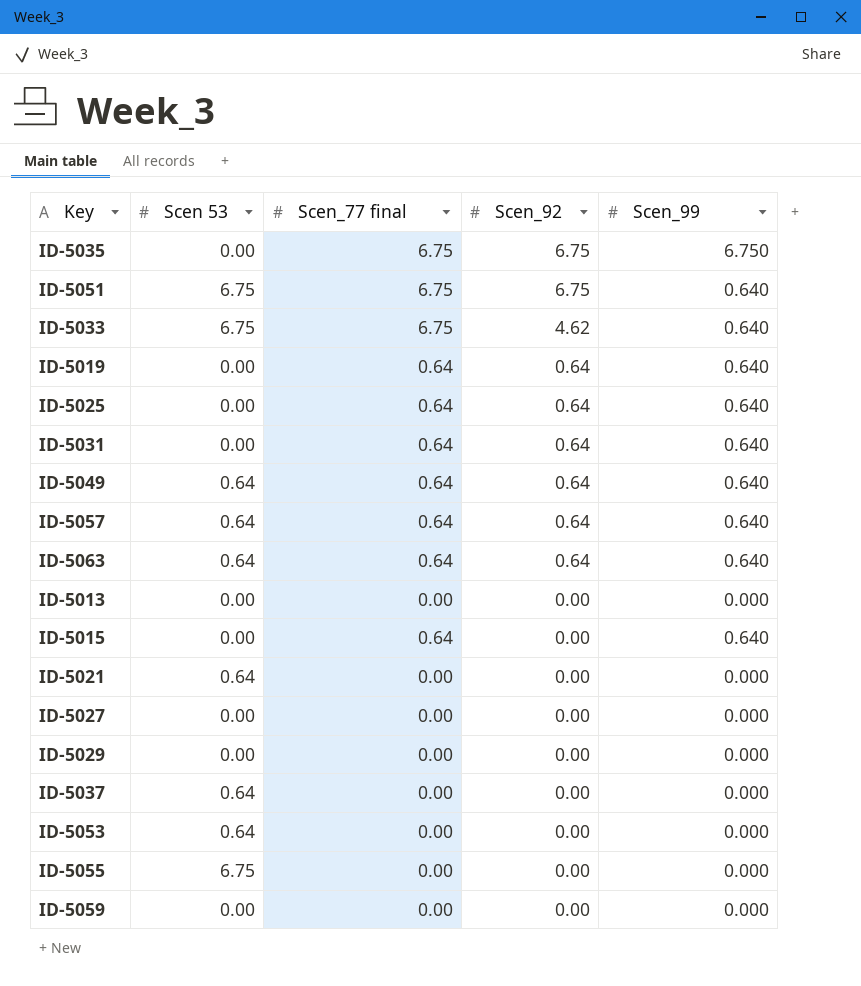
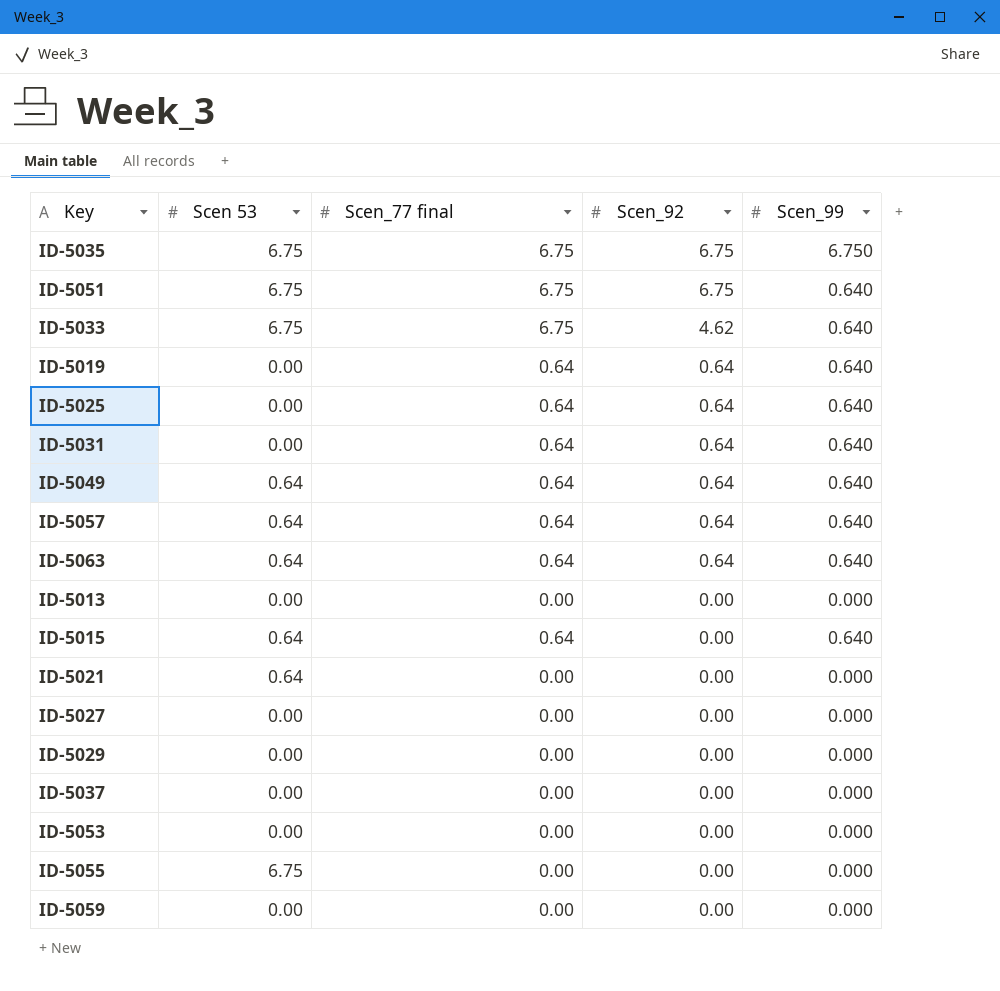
ID-5035 | Scen 53: 0.00 -> 6.75
ID-5015 | Scen 53: 0.00 -> 0.64
ID-5037 | Scen 53: 0.64 -> 0.00
ID-5053 | Scen 53: 0.64 -> 0.00

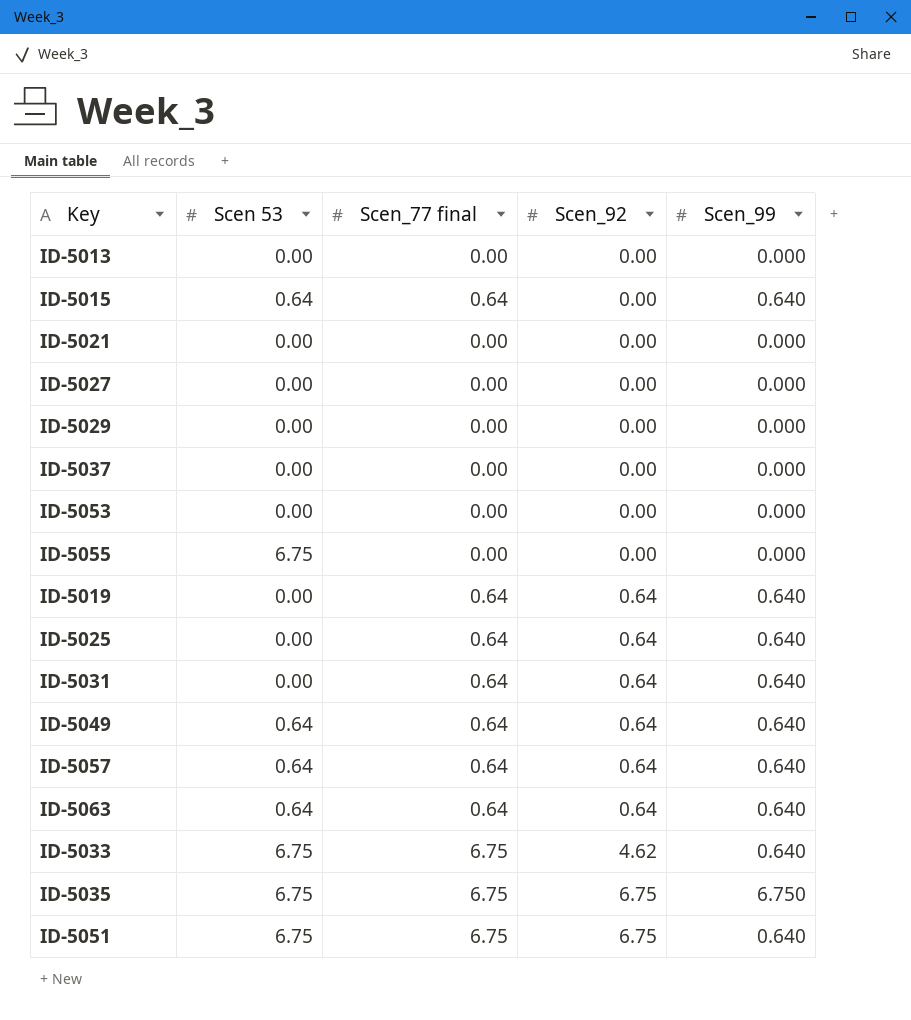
row order: Scen_92 descending -> Scen_92 ascending
row ID-5059: 0.00 | 0.00 | 0.00 | 0.000 -> none
ID-5021 | Scen 53: 0.64 -> 0.00

